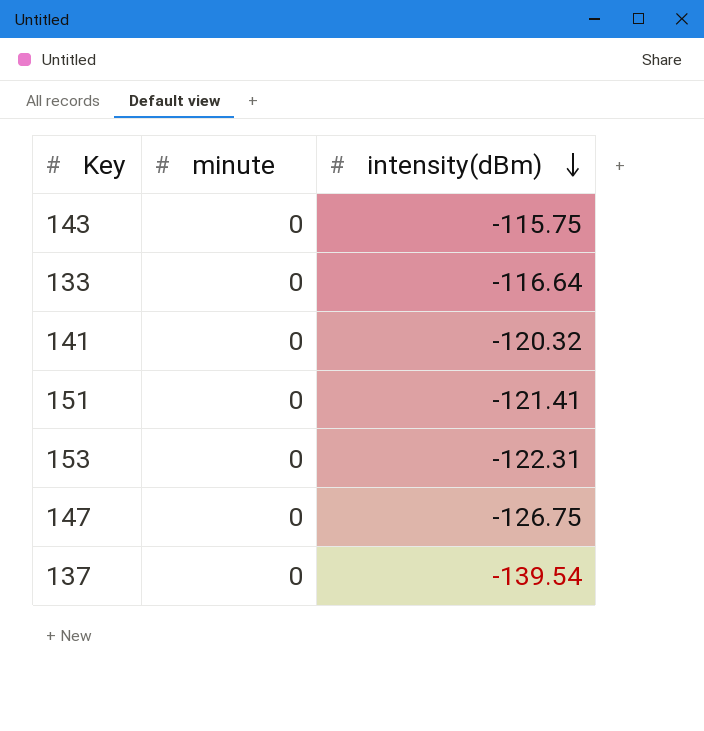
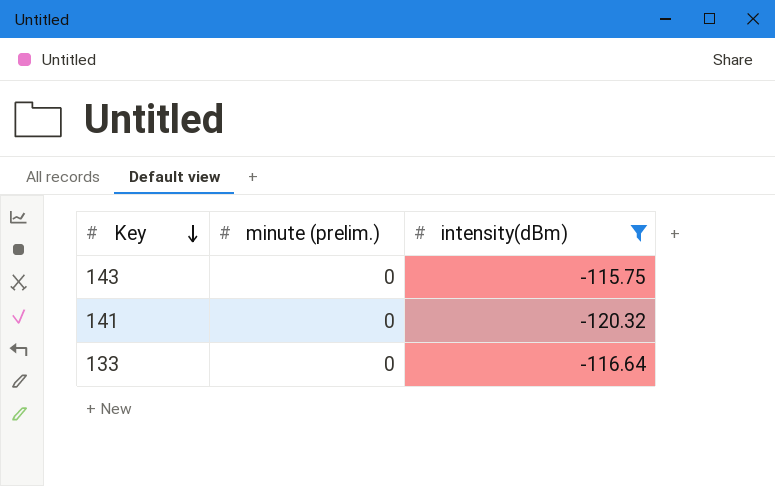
filter: none -> intensity(dBm) >= -120.32
row order: intensity(dBm) descending -> Key descending
column name: minute -> minute (prelim.)

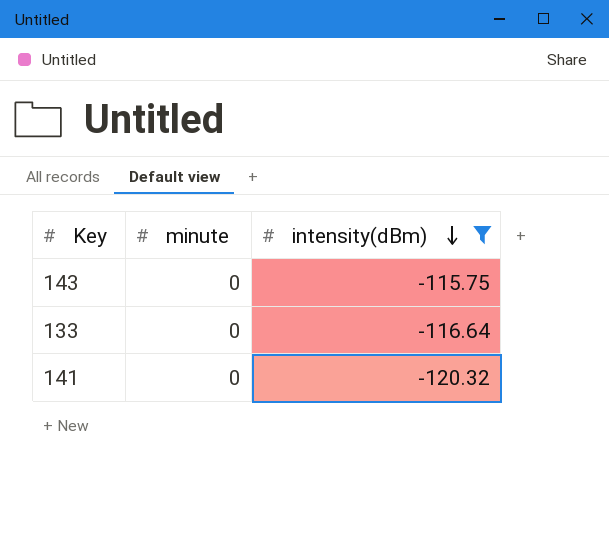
row order: Key descending -> intensity(dBm) descending
column name: minute (prelim.) -> minute

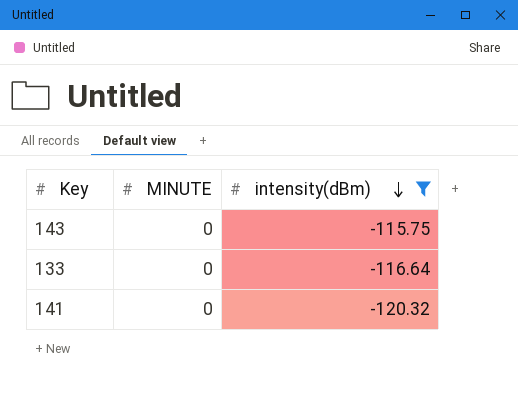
column name: minute -> MINUTE

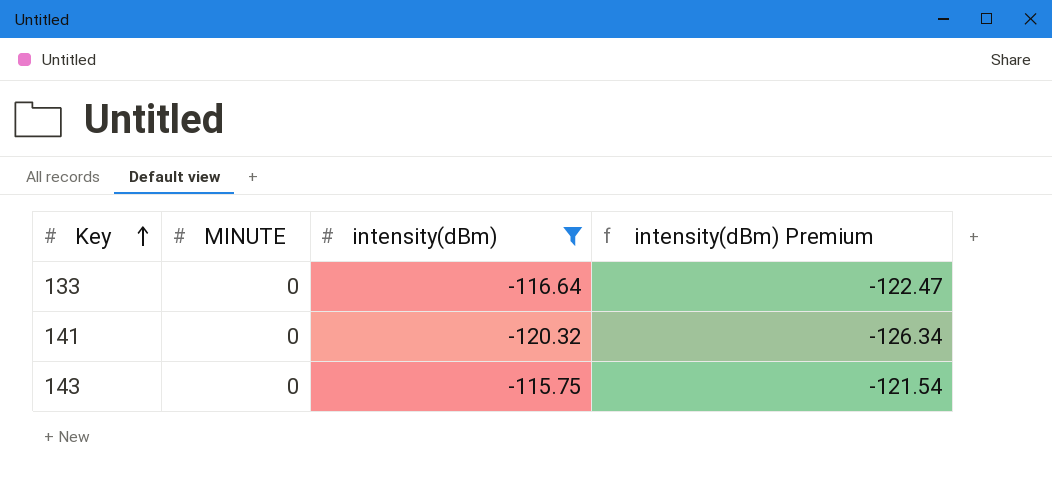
row order: intensity(dBm) descending -> Key ascending
column intensity(dBm) Premium | formula: none -> [intensity(dBm)] * 1.05

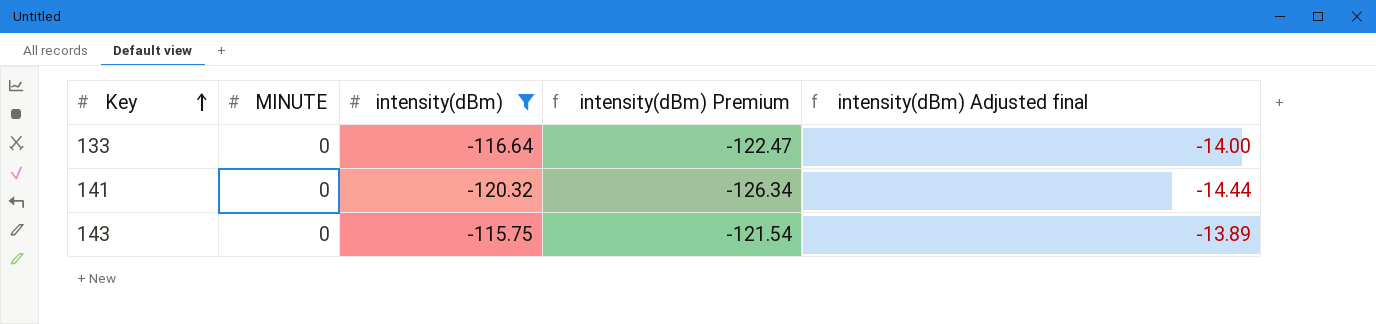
column intensity(dBm) Adjusted final | formula: none -> [intensity(dBm)] * 0.12

